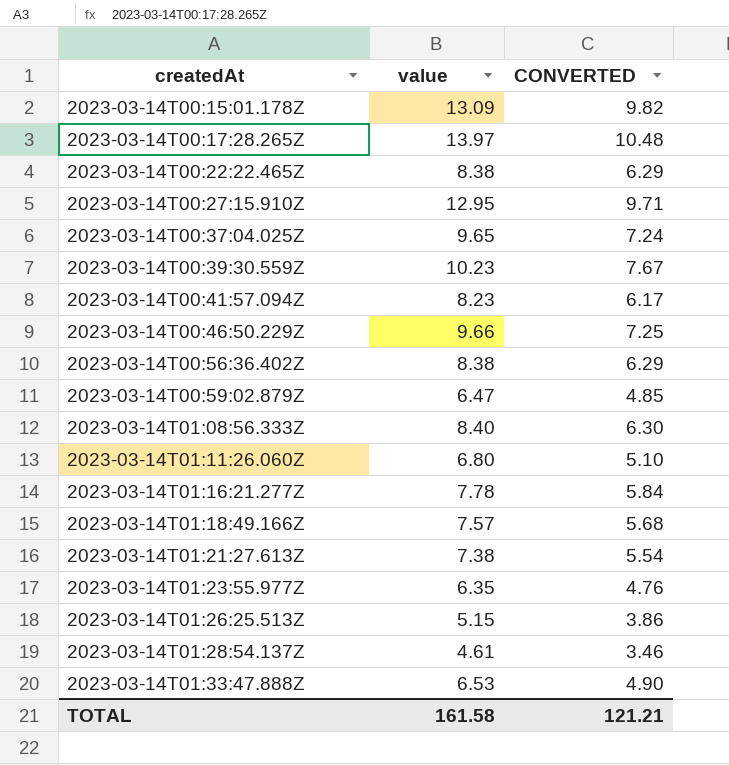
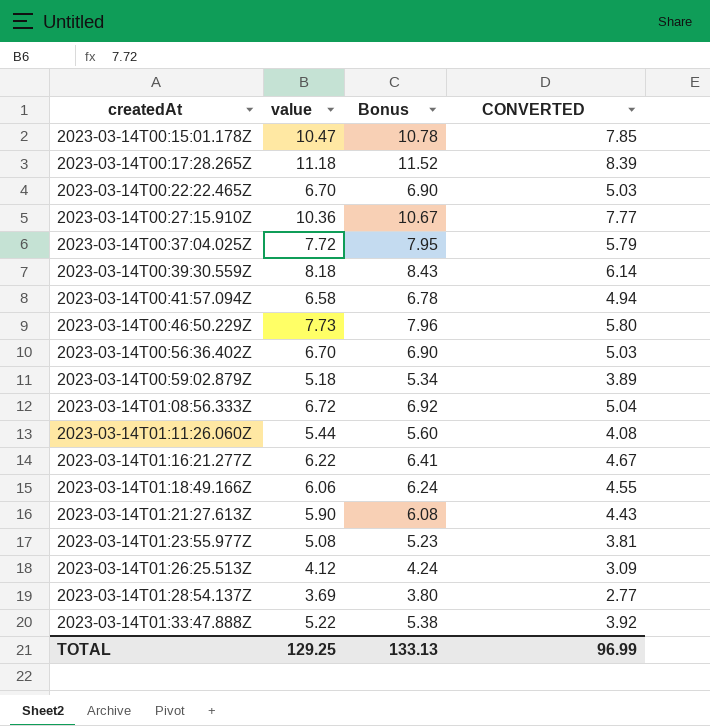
column Bonus | formula: none -> [value] * 1.03
2023-03-14T00:15:01.178Z | value: 13.09 -> 10.47
2023-03-14T00:15:01.178Z | CONVERTED: 9.82 -> 7.85
2023-03-14T00:17:28.265Z | value: 13.97 -> 11.18
2023-03-14T00:17:28.265Z | CONVERTED: 10.48 -> 8.39
2023-03-14T00:22:22.465Z | value: 8.38 -> 6.70
2023-03-14T00:22:22.465Z | CONVERTED: 6.29 -> 5.03
2023-03-14T00:27:15.910Z | value: 12.95 -> 10.36
2023-03-14T00:27:15.910Z | CONVERTED: 9.71 -> 7.77
2023-03-14T00:37:04.025Z | value: 9.65 -> 7.72
2023-03-14T00:37:04.025Z | CONVERTED: 7.24 -> 5.79
2023-03-14T00:39:30.559Z | value: 10.23 -> 8.18
2023-03-14T00:39:30.559Z | CONVERTED: 7.67 -> 6.14
2023-03-14T00:41:57.094Z | value: 8.23 -> 6.58
2023-03-14T00:41:57.094Z | CONVERTED: 6.17 -> 4.94
2023-03-14T00:46:50.229Z | value: 9.66 -> 7.73
2023-03-14T00:46:50.229Z | CONVERTED: 7.25 -> 5.80
2023-03-14T00:56:36.402Z | value: 8.38 -> 6.70
2023-03-14T00:56:36.402Z | CONVERTED: 6.29 -> 5.03
2023-03-14T00:59:02.879Z | value: 6.47 -> 5.18
2023-03-14T00:59:02.879Z | CONVERTED: 4.85 -> 3.89
2023-03-14T01:08:56.333Z | value: 8.40 -> 6.72
2023-03-14T01:08:56.333Z | CONVERTED: 6.30 -> 5.04
2023-03-14T01:11:26.060Z | value: 6.80 -> 5.44
2023-03-14T01:11:26.060Z | CONVERTED: 5.10 -> 4.08
2023-03-14T01:16:21.277Z | value: 7.78 -> 6.22
2023-03-14T01:16:21.277Z | CONVERTED: 5.84 -> 4.67
2023-03-14T01:18:49.166Z | value: 7.57 -> 6.06
2023-03-14T01:18:49.166Z | CONVERTED: 5.68 -> 4.55
2023-03-14T01:21:27.613Z | value: 7.38 -> 5.90
2023-03-14T01:21:27.613Z | CONVERTED: 5.54 -> 4.43
2023-03-14T01:23:55.977Z | value: 6.35 -> 5.08
2023-03-14T01:23:55.977Z | CONVERTED: 4.76 -> 3.81
2023-03-14T01:26:25.513Z | value: 5.15 -> 4.12
2023-03-14T01:26:25.513Z | CONVERTED: 3.86 -> 3.09
2023-03-14T01:28:54.137Z | value: 4.61 -> 3.69
2023-03-14T01:28:54.137Z | CONVERTED: 3.46 -> 2.77
2023-03-14T01:33:47.888Z | value: 6.53 -> 5.22
2023-03-14T01:33:47.888Z | CONVERTED: 4.90 -> 3.92
TOTAL | value: 161.58 -> 129.25
TOTAL | CONVERTED: 121.21 -> 96.99

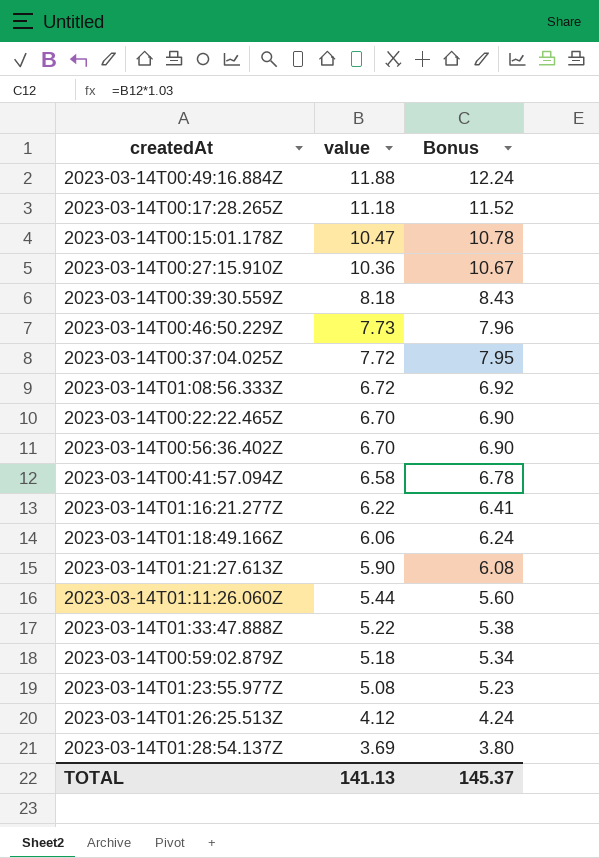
row order: createdAt ascending -> value descending
column CONVERTED | formula: [value] * 0.75 -> none
row 2023-03-14T00:49:16.884Z: none -> 11.88 | 12.24
TOTAL | value: 129.25 -> 141.13
TOTAL | Bonus: 133.13 -> 145.37

